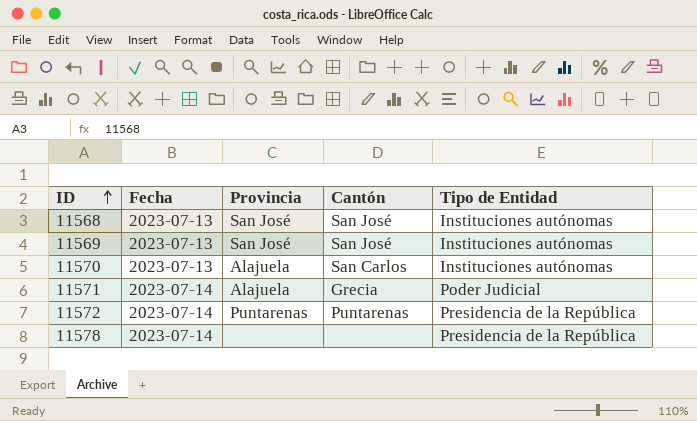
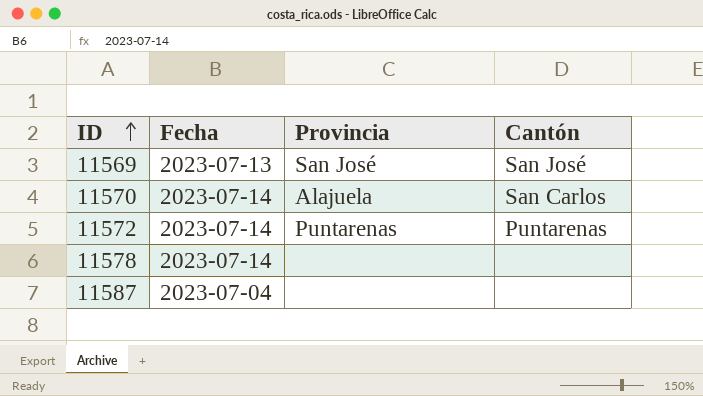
column Tipo de Entidad | position: 5 -> none
row 11568: 2023-07-13 | San José | San José | Instituciones autónomas -> none
row 11571: 2023-07-14 | Alajuela | Grecia | Poder Judicial -> none
11570 | Fecha: 2023-07-13 -> 2023-07-14
row 11587: none -> 2023-07-04 | none | none

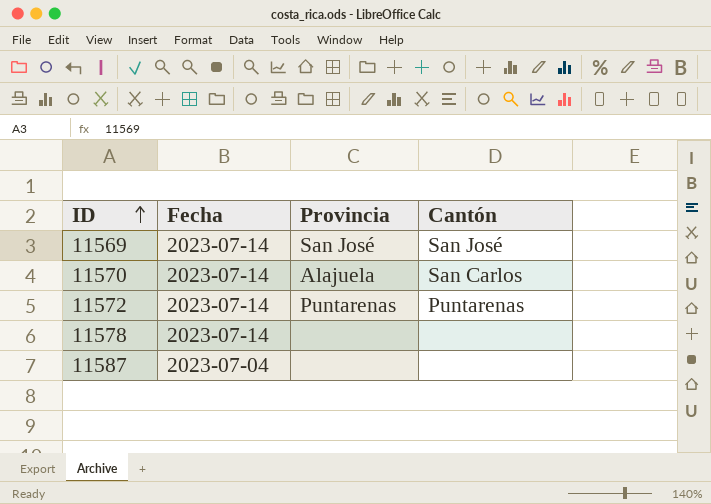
11569 | Fecha: 2023-07-13 -> 2023-07-14

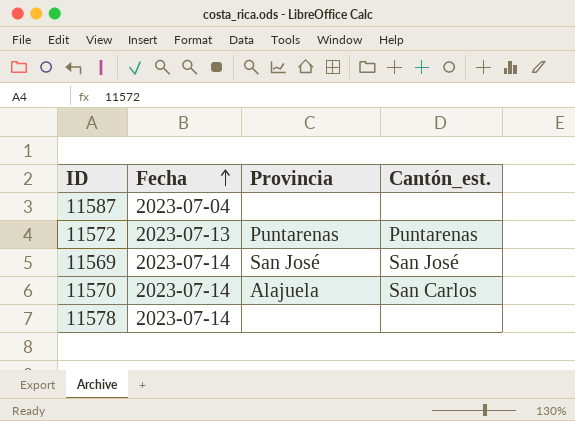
row order: ID ascending -> Fecha ascending
column name: Cantón -> Cantón_est.
11572 | Fecha: 2023-07-14 -> 2023-07-13

